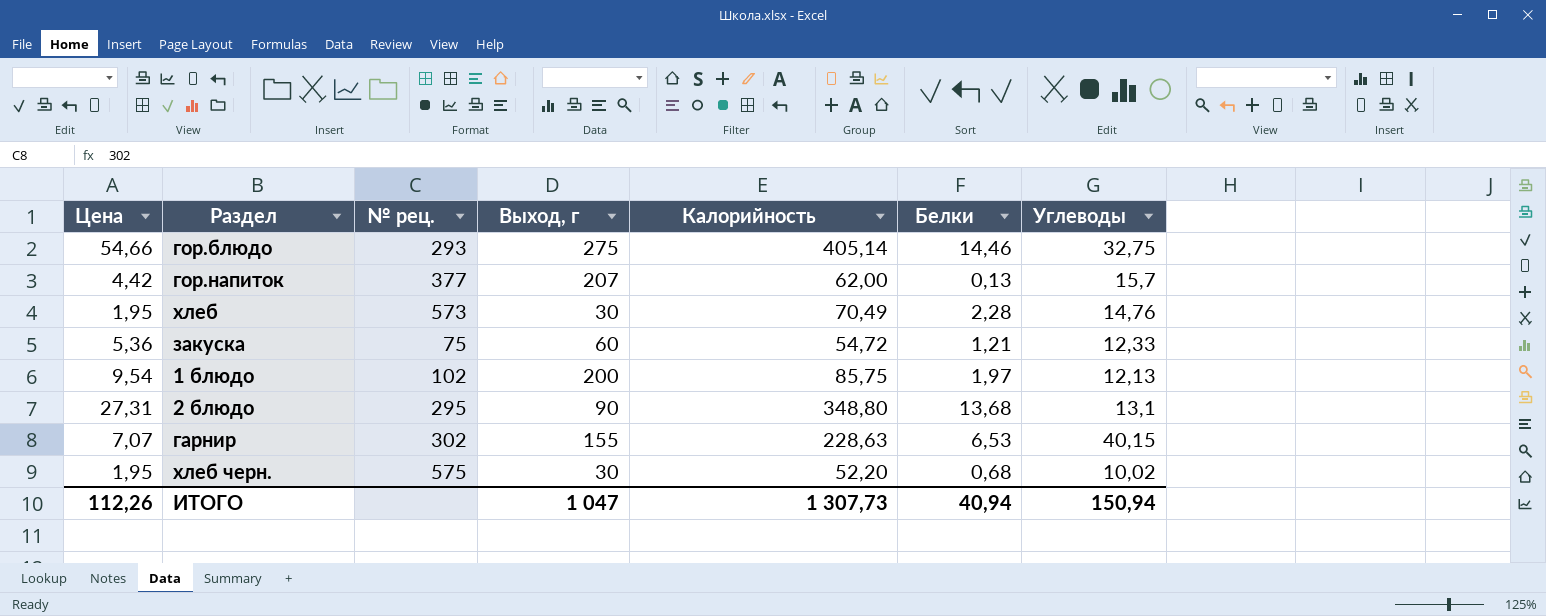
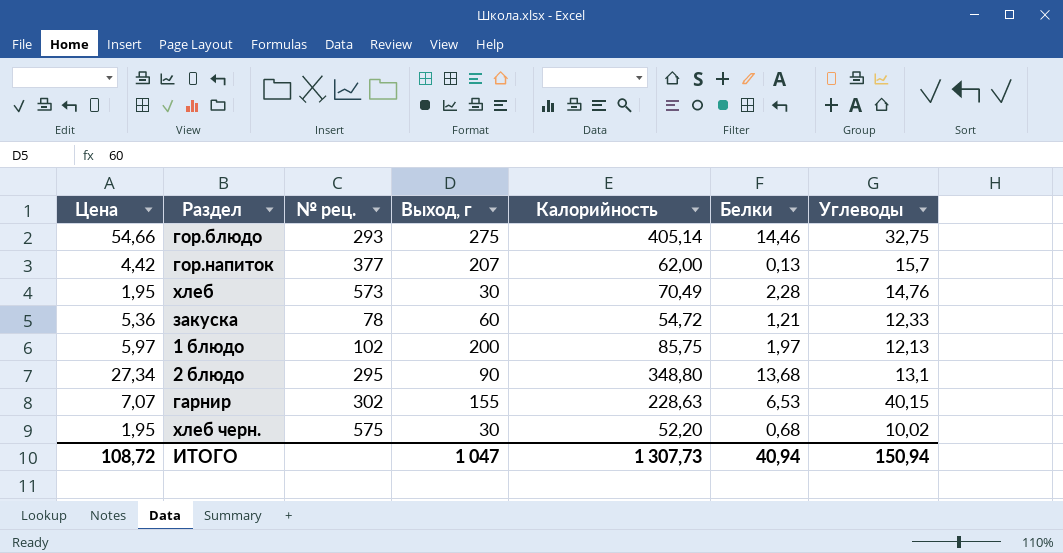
закуска | № рец.: 75 -> 78
1 блюдо | Цена: 9,54 -> 5,97
2 блюдо | Цена: 27,31 -> 27,34
ИТОГО | Цена: 112,26 -> 108,72

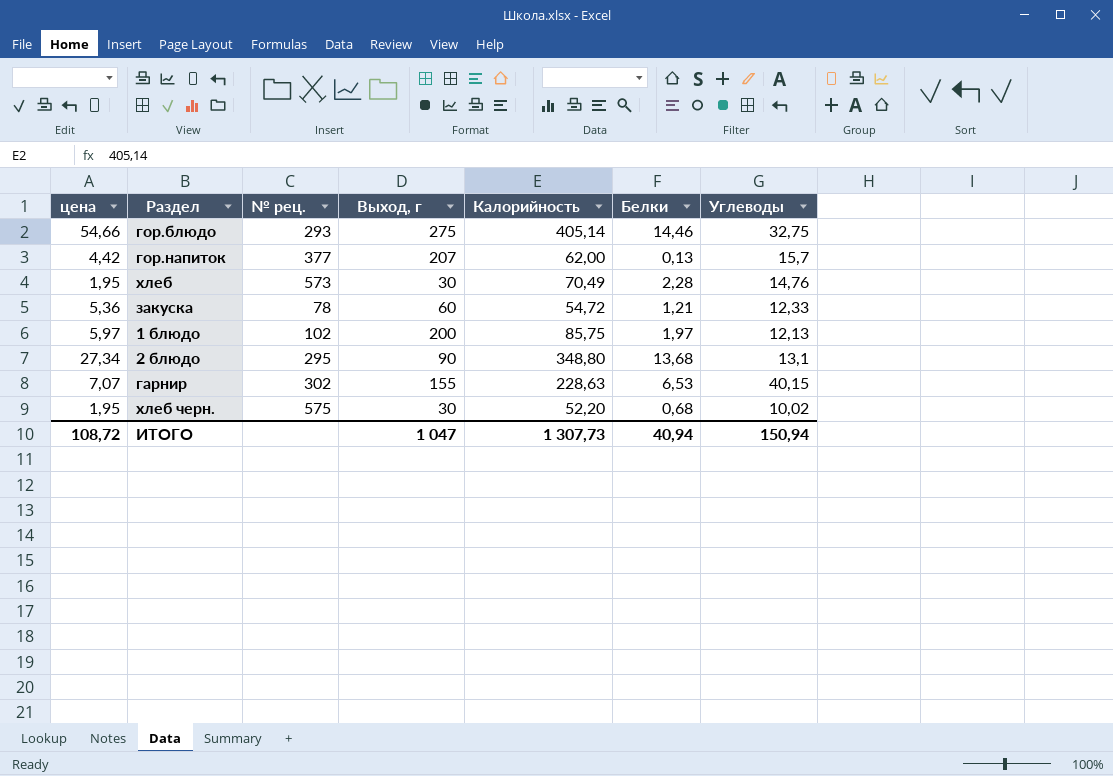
column name: Цена -> цена

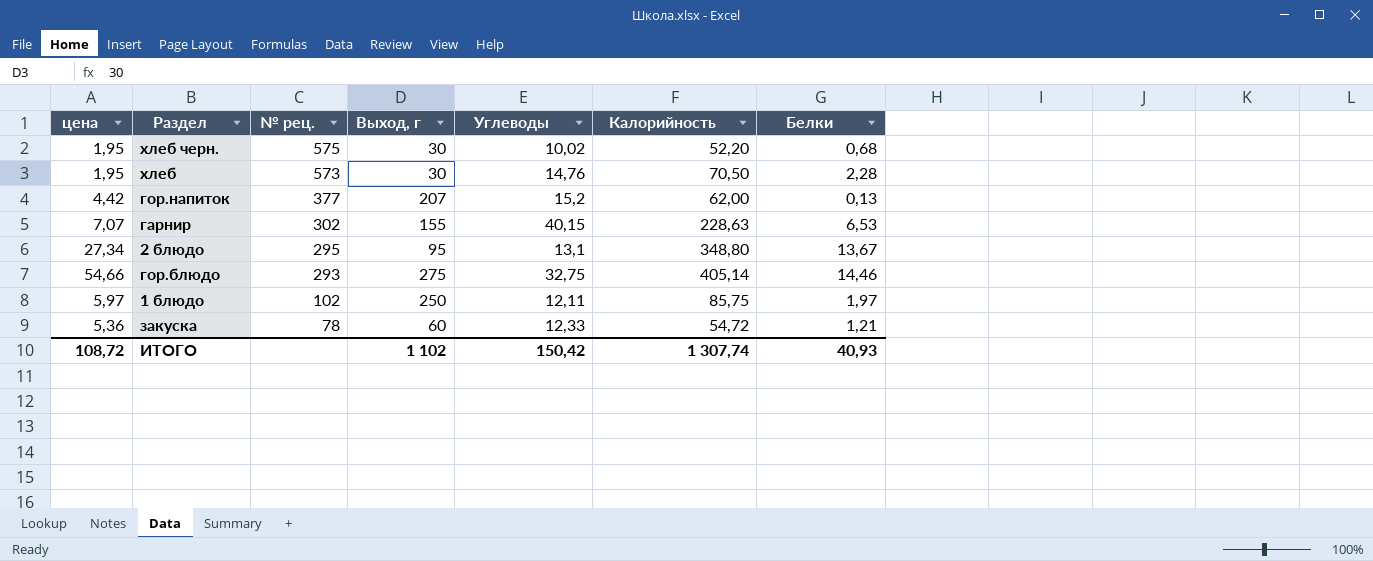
row order: none -> № рец. descending
column Углеводы | position: 7 -> 5
хлеб | Калорийность: 70,49 -> 70,50
гор.напиток | Углеводы: 15,7 -> 15,2
2 блюдо | Выход, г: 90 -> 95
2 блюдо | Белки: 13,68 -> 13,67
1 блюдо | Выход, г: 200 -> 250
1 блюдо | Углеводы: 12,13 -> 12,11
ИТОГО | Выход, г: 1 047 -> 1 102
ИТОГО | Углеводы: 150,94 -> 150,42
ИТОГО | Калорийность: 1 307,73 -> 1 307,74
ИТОГО | Белки: 40,94 -> 40,93

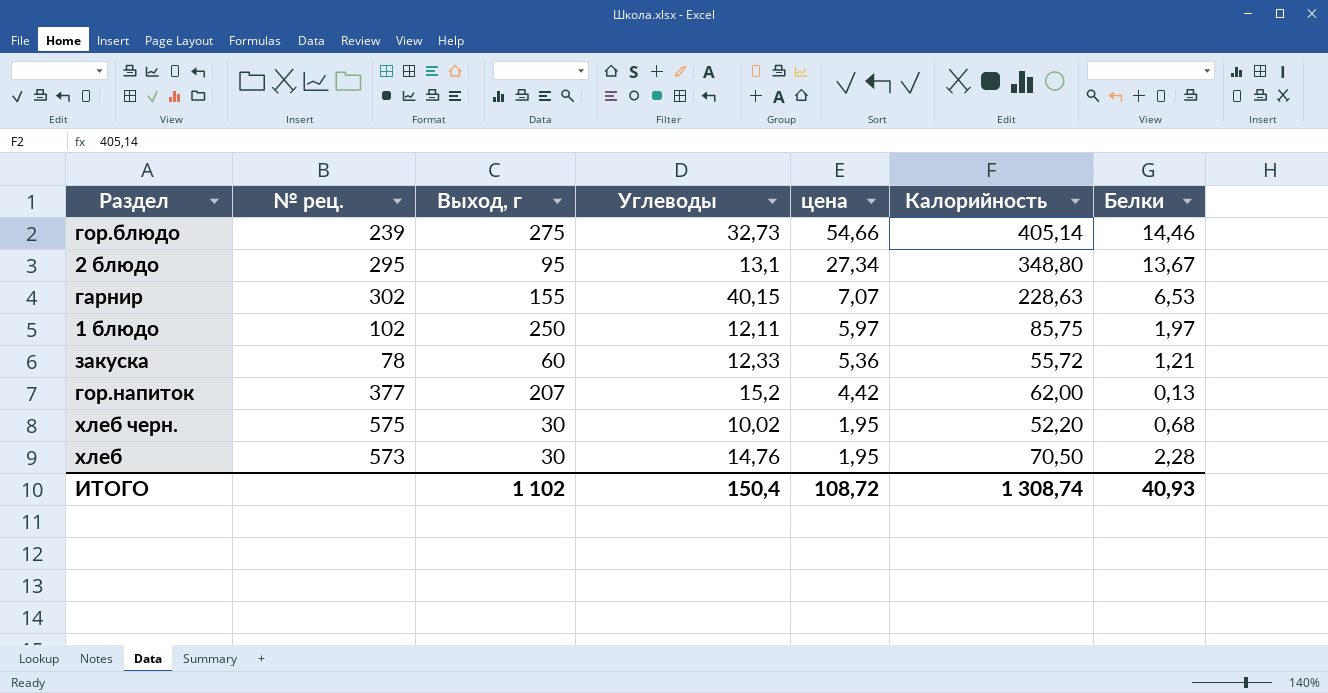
row order: № рец. descending -> цена descending
column цена | position: 1 -> 5
гор.блюдо | № рец.: 293 -> 239
гор.блюдо | Углеводы: 32,75 -> 32,73
закуска | Калорийность: 54,72 -> 55,72
ИТОГО | Углеводы: 150,42 -> 150,4
ИТОГО | Калорийность: 1 307,74 -> 1 308,74

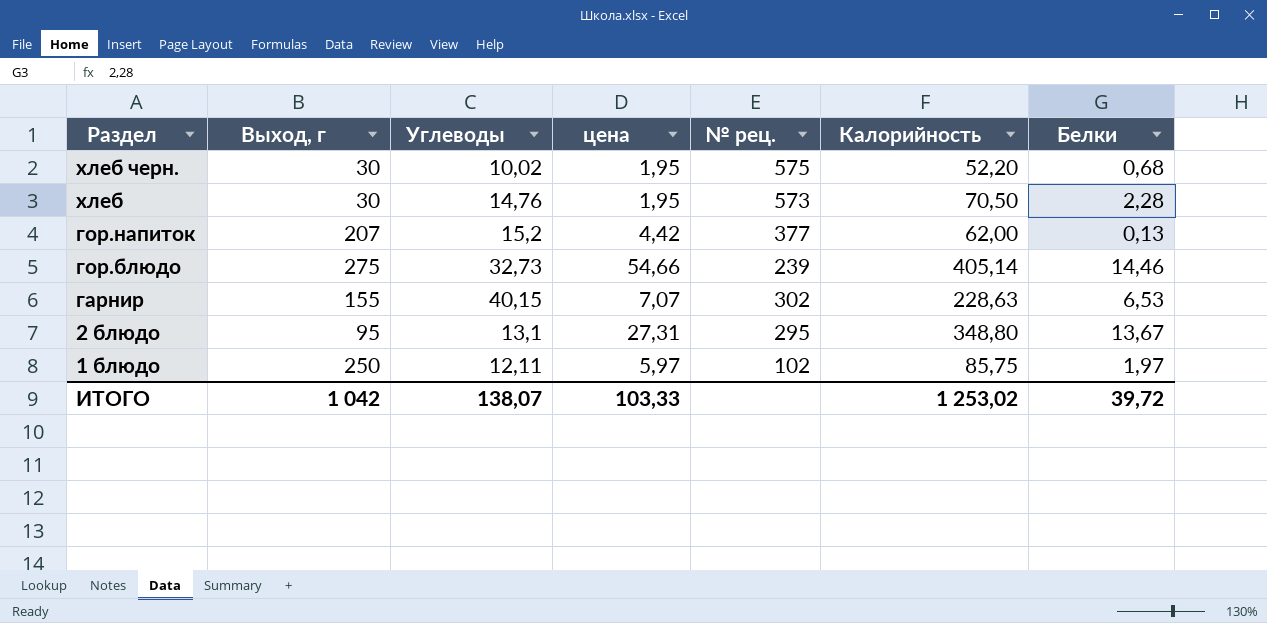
row order: цена descending -> Раздел descending
column № рец. | position: 2 -> 5
row закуска: 78 | 60 | 12,33 | 5,36 | 55,72 | 1,21 -> none
2 блюдо | цена: 27,34 -> 27,31
ИТОГО | Выход, г: 1 102 -> 1 042
ИТОГО | Углеводы: 150,4 -> 138,07
ИТОГО | цена: 108,72 -> 103,33
ИТОГО | Калорийность: 1 308,74 -> 1 253,02
ИТОГО | Белки: 40,93 -> 39,72

